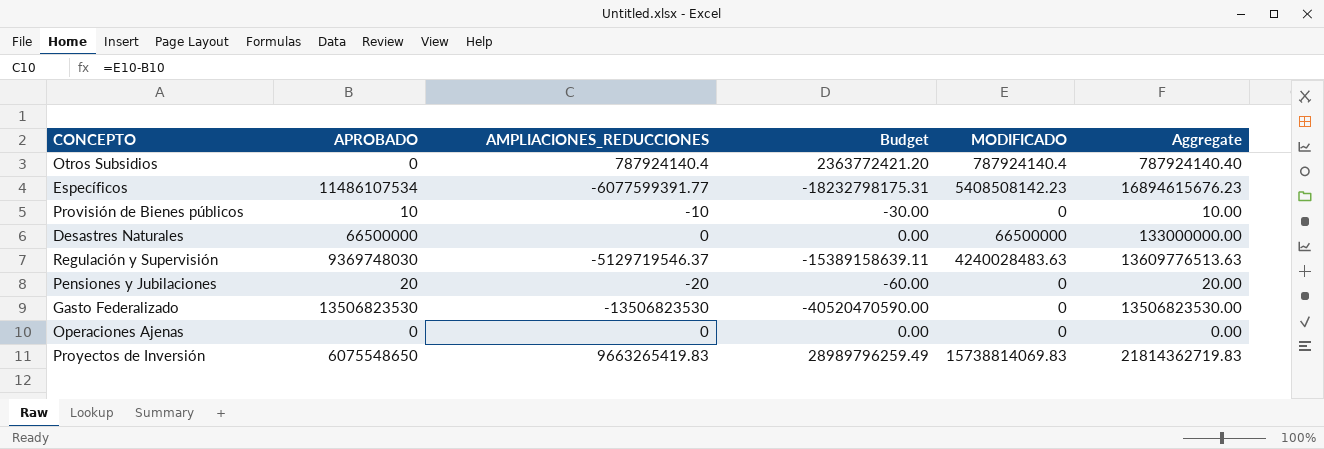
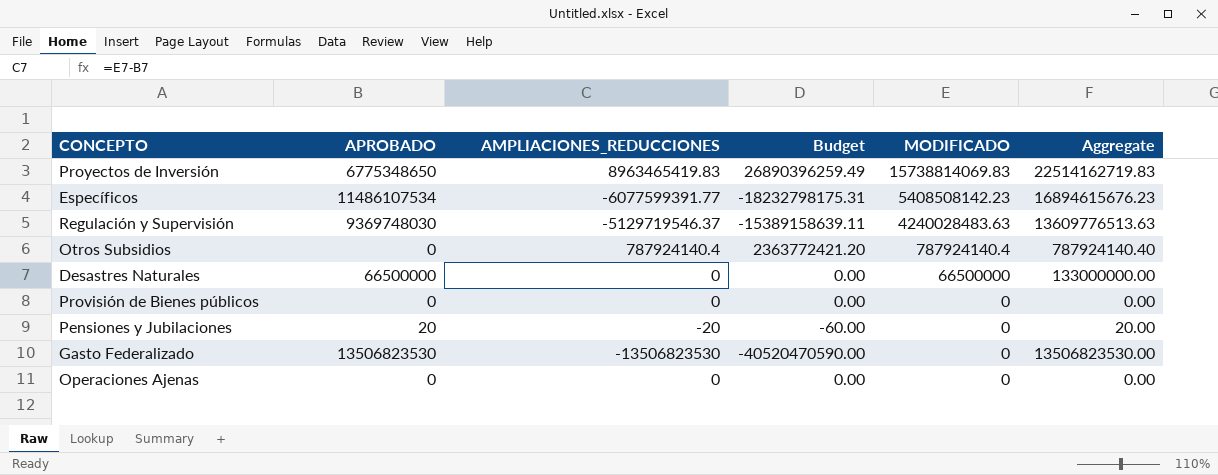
row order: none -> MODIFICADO descending
Proyectos de Inversión | APROBADO: 6075548650 -> 6775348650
Proyectos de Inversión | AMPLIACIONES_REDUCCIONES: 9663265419.83 -> 8963465419.83
Proyectos de Inversión | Budget: 28989796259.49 -> 26890396259.49
Proyectos de Inversión | Aggregate: 21814362719.83 -> 22514162719.83
Provisión de Bienes públicos | APROBADO: 10 -> 0
Provisión de Bienes públicos | AMPLIACIONES_REDUCCIONES: -10 -> 0
Provisión de Bienes públicos | Budget: -30.00 -> 0.00
Provisión de Bienes públicos | Aggregate: 10.00 -> 0.00

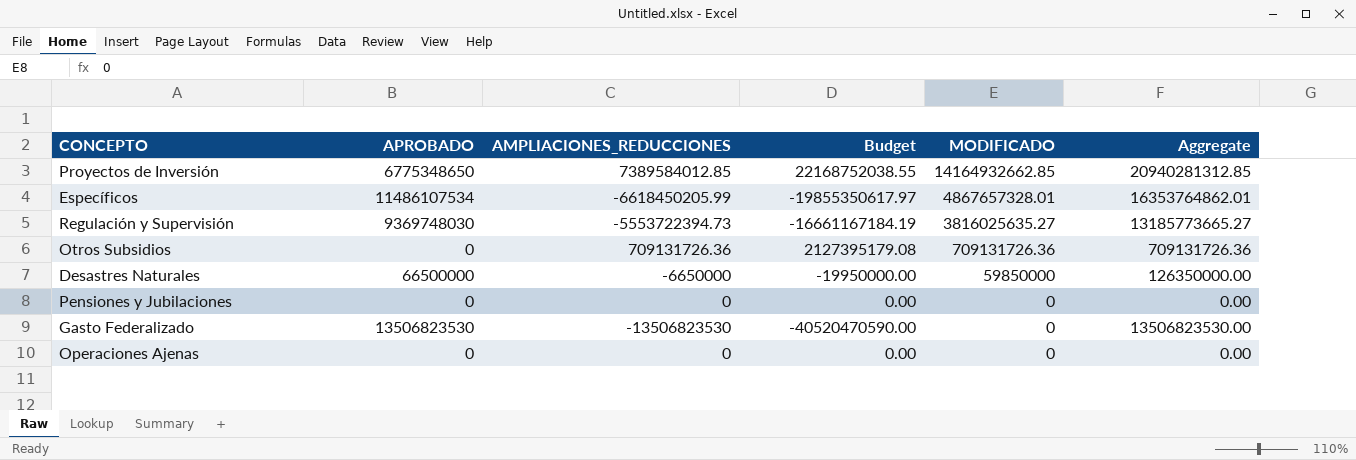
row Provisión de Bienes públicos: 0 | 0 | 0.00 | 0 | 0.00 -> none
Proyectos de Inversión | AMPLIACIONES_REDUCCIONES: 8963465419.83 -> 7389584012.85
Proyectos de Inversión | Budget: 26890396259.49 -> 22168752038.55
Proyectos de Inversión | MODIFICADO: 15738814069.83 -> 14164932662.85
Proyectos de Inversión | Aggregate: 22514162719.83 -> 20940281312.85
Específicos | AMPLIACIONES_REDUCCIONES: -6077599391.77 -> -6618450205.99
Específicos | Budget: -18232798175.31 -> -19855350617.97
Específicos | MODIFICADO: 5408508142.23 -> 4867657328.01
Específicos | Aggregate: 16894615676.23 -> 16353764862.01
Regulación y Supervisión | AMPLIACIONES_REDUCCIONES: -5129719546.37 -> -5553722394.73
Regulación y Supervisión | Budget: -15389158639.11 -> -16661167184.19
Regulación y Supervisión | MODIFICADO: 4240028483.63 -> 3816025635.27
Regulación y Supervisión | Aggregate: 13609776513.63 -> 13185773665.27
Otros Subsidios | AMPLIACIONES_REDUCCIONES: 787924140.4 -> 709131726.36
Otros Subsidios | Budget: 2363772421.20 -> 2127395179.08
Otros Subsidios | MODIFICADO: 787924140.4 -> 709131726.36
Otros Subsidios | Aggregate: 787924140.40 -> 709131726.36
Desastres Naturales | AMPLIACIONES_REDUCCIONES: 0 -> -6650000
Desastres Naturales | Budget: 0.00 -> -19950000.00
Desastres Naturales | MODIFICADO: 66500000 -> 59850000
Desastres Naturales | Aggregate: 133000000.00 -> 126350000.00
Pensiones y Jubilaciones | APROBADO: 20 -> 0
Pensiones y Jubilaciones | AMPLIACIONES_REDUCCIONES: -20 -> 0
Pensiones y Jubilaciones | Budget: -60.00 -> 0.00
Pensiones y Jubilaciones | Aggregate: 20.00 -> 0.00

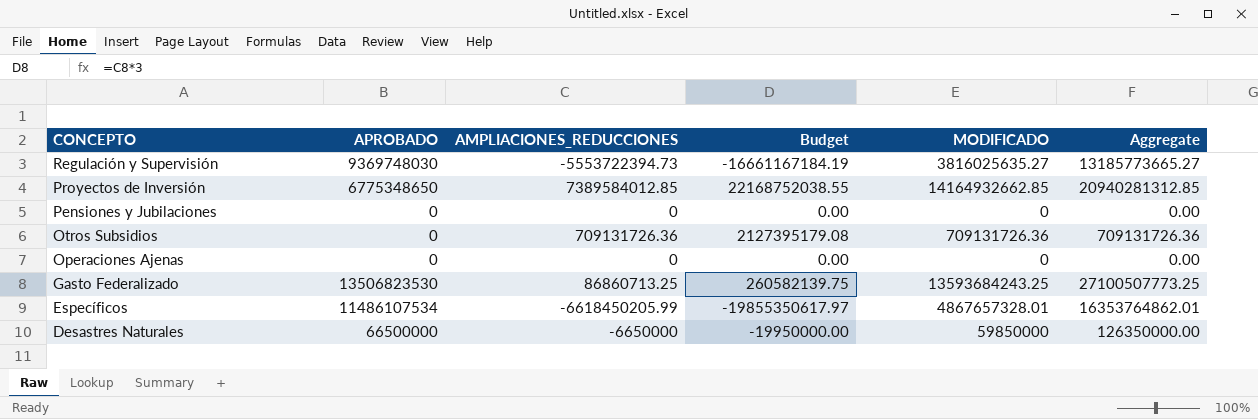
row order: MODIFICADO descending -> CONCEPTO descending
Gasto Federalizado | AMPLIACIONES_REDUCCIONES: -13506823530 -> 86860713.25
Gasto Federalizado | Budget: -40520470590.00 -> 260582139.75
Gasto Federalizado | MODIFICADO: 0 -> 13593684243.25
Gasto Federalizado | Aggregate: 13506823530.00 -> 27100507773.25

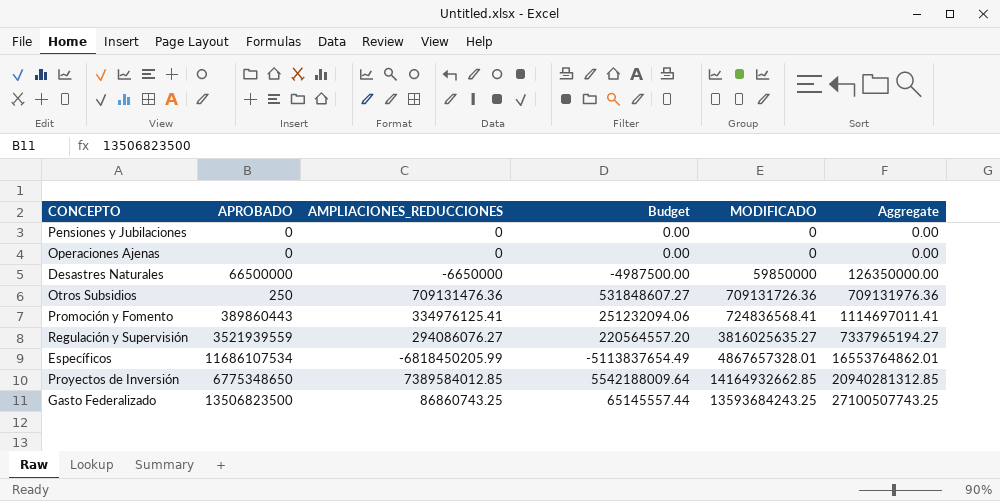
row order: CONCEPTO descending -> Aggregate ascending
column Budget | formula: [AMPLIACIONES_REDUCCIONES] * 3 -> [AMPLIACIONES_REDUCCIONES] * 0.75
Otros Subsidios | APROBADO: 0 -> 250
Otros Subsidios | AMPLIACIONES_REDUCCIONES: 709131726.36 -> 709131476.36
Otros Subsidios | Aggregate: 709131726.36 -> 709131976.36
row Promoción y Fomento: none -> 389860443 | 334976125.41 | 251232094.06 | 724836568.41 | 1114697011.41
Regulación y Supervisión | APROBADO: 9369748030 -> 3521939559
Regulación y Supervisión | AMPLIACIONES_REDUCCIONES: -5553722394.73 -> 294086076.27
Regulación y Supervisión | Aggregate: 13185773665.27 -> 7337965194.27
Específicos | APROBADO: 11486107534 -> 11686107534
Específicos | AMPLIACIONES_REDUCCIONES: -6618450205.99 -> -6818450205.99
Específicos | Aggregate: 16353764862.01 -> 16553764862.01
Gasto Federalizado | APROBADO: 13506823530 -> 13506823500
Gasto Federalizado | AMPLIACIONES_REDUCCIONES: 86860713.25 -> 86860743.25
Gasto Federalizado | Aggregate: 27100507773.25 -> 27100507743.25

